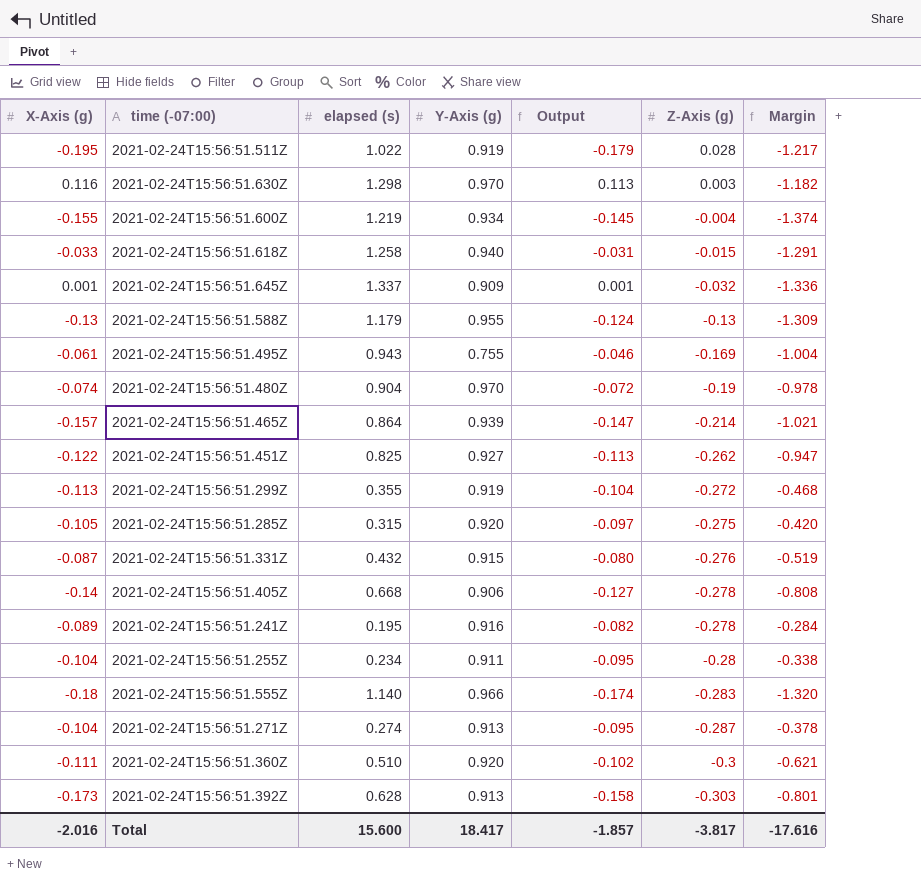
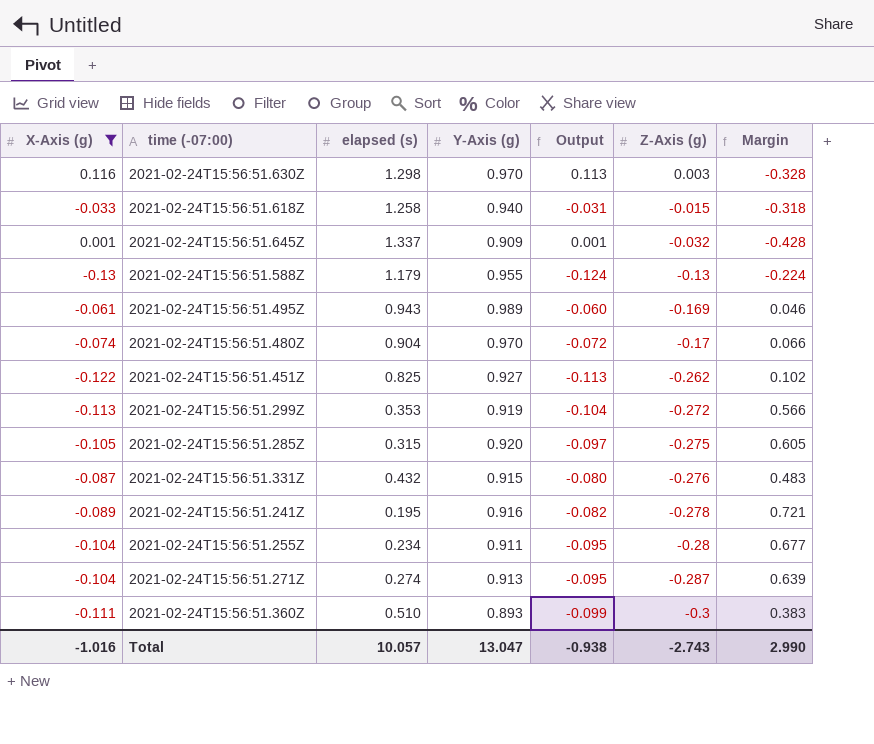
filter: none -> X-Axis (g) >= -0.13
column Margin | formula: [X-Axis (g)] - [elapsed (s)] -> [Y-Axis (g)] - [elapsed (s)]
2021-02-24T15:56:51.495Z | Y-Axis (g): 0.755 -> 0.989
2021-02-24T15:56:51.495Z | Output: -0.046 -> -0.060
2021-02-24T15:56:51.480Z | Z-Axis (g): -0.19 -> -0.17
2021-02-24T15:56:51.299Z | elapsed (s): 0.355 -> 0.353
2021-02-24T15:56:51.360Z | Y-Axis (g): 0.920 -> 0.893
2021-02-24T15:56:51.360Z | Output: -0.102 -> -0.099
Total | X-Axis (g): -2.016 -> -1.016
Total | elapsed (s): 15.600 -> 10.057
Total | Y-Axis (g): 18.417 -> 13.047
Total | Output: -1.857 -> -0.938
Total | Z-Axis (g): -3.817 -> -2.743
Total | Margin: -17.616 -> 2.990

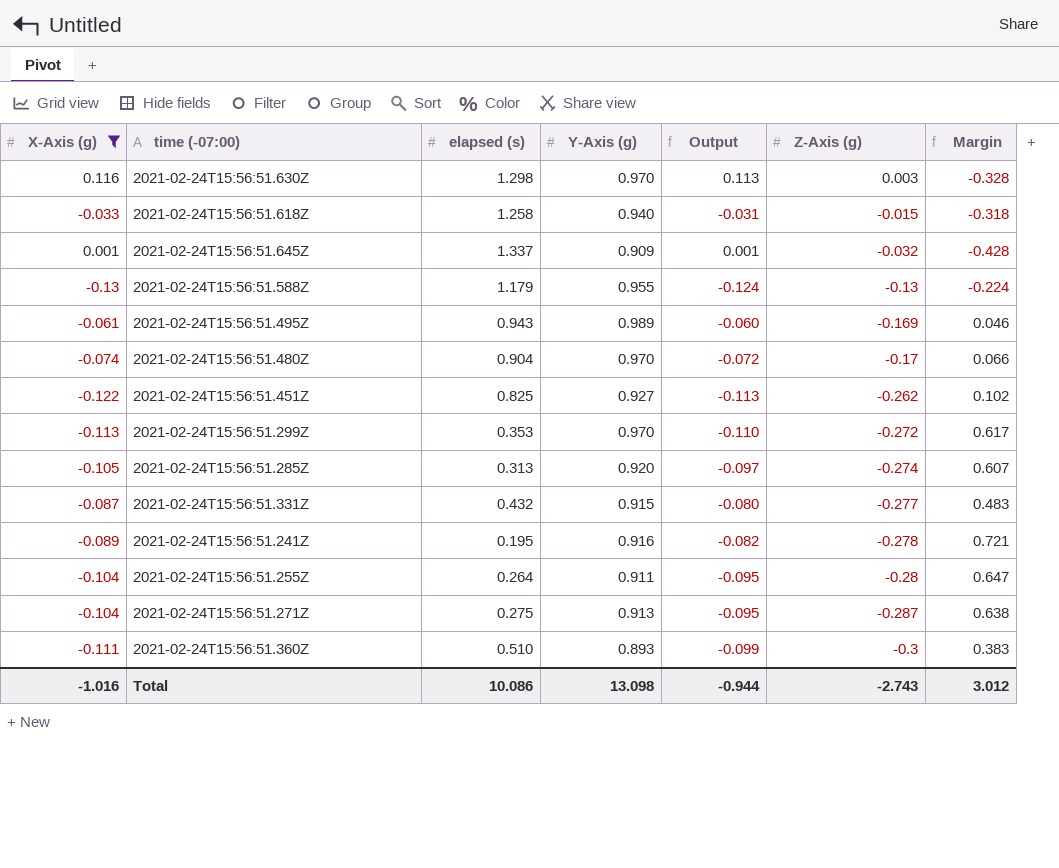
2021-02-24T15:56:51.299Z | Y-Axis (g): 0.919 -> 0.970
2021-02-24T15:56:51.299Z | Output: -0.104 -> -0.110
2021-02-24T15:56:51.299Z | Margin: 0.566 -> 0.617
2021-02-24T15:56:51.285Z | elapsed (s): 0.315 -> 0.313
2021-02-24T15:56:51.285Z | Z-Axis (g): -0.275 -> -0.274
2021-02-24T15:56:51.285Z | Margin: 0.605 -> 0.607
2021-02-24T15:56:51.331Z | Z-Axis (g): -0.276 -> -0.277
2021-02-24T15:56:51.255Z | elapsed (s): 0.234 -> 0.264
2021-02-24T15:56:51.255Z | Margin: 0.677 -> 0.647
2021-02-24T15:56:51.271Z | elapsed (s): 0.274 -> 0.275
2021-02-24T15:56:51.271Z | Margin: 0.639 -> 0.638
Total | elapsed (s): 10.057 -> 10.086
Total | Y-Axis (g): 13.047 -> 13.098
Total | Output: -0.938 -> -0.944
Total | Margin: 2.990 -> 3.012

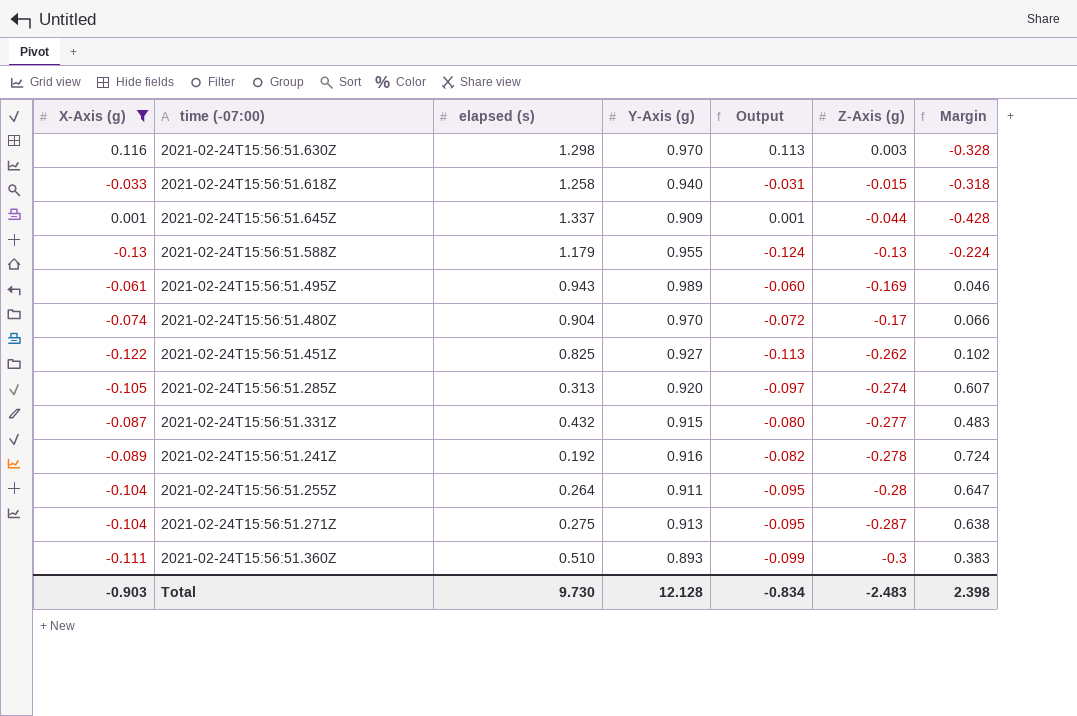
row 2021-02-24T15:56:51.299Z: -0.113 | 0.353 | 0.970 | -0.110 | -0.272 | 0.617 -> none
2021-02-24T15:56:51.645Z | Z-Axis (g): -0.032 -> -0.044
2021-02-24T15:56:51.241Z | elapsed (s): 0.195 -> 0.192
2021-02-24T15:56:51.241Z | Margin: 0.721 -> 0.724
Total | X-Axis (g): -1.016 -> -0.903
Total | elapsed (s): 10.086 -> 9.730
Total | Y-Axis (g): 13.098 -> 12.128
Total | Output: -0.944 -> -0.834
Total | Z-Axis (g): -2.743 -> -2.483
Total | Margin: 3.012 -> 2.398

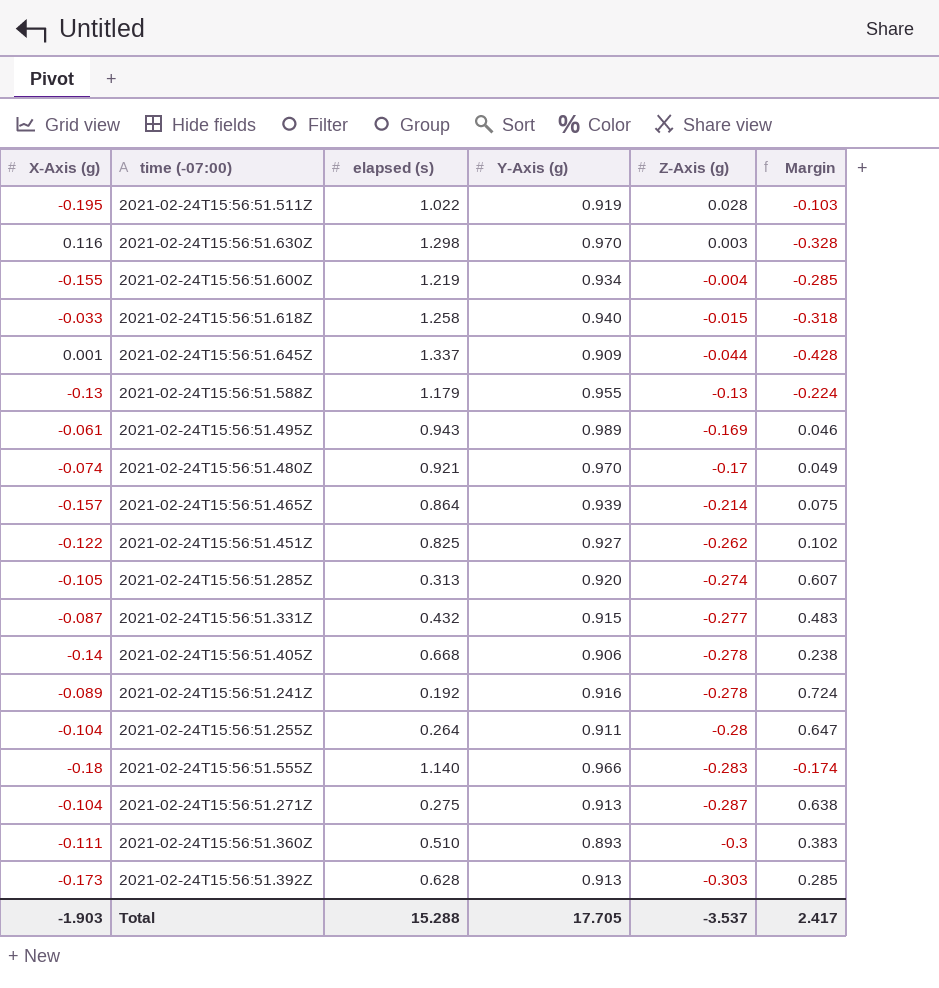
filter: X-Axis (g) >= -0.13 -> none
column Output | formula: [X-Axis (g)] * [Y-Axis (g)] -> none
2021-02-24T15:56:51.480Z | elapsed (s): 0.904 -> 0.921
2021-02-24T15:56:51.480Z | Margin: 0.066 -> 0.049
Total | X-Axis (g): -0.903 -> -1.903
Total | elapsed (s): 9.730 -> 15.288
Total | Y-Axis (g): 12.128 -> 17.705
Total | Z-Axis (g): -2.483 -> -3.537
Total | Margin: 2.398 -> 2.417

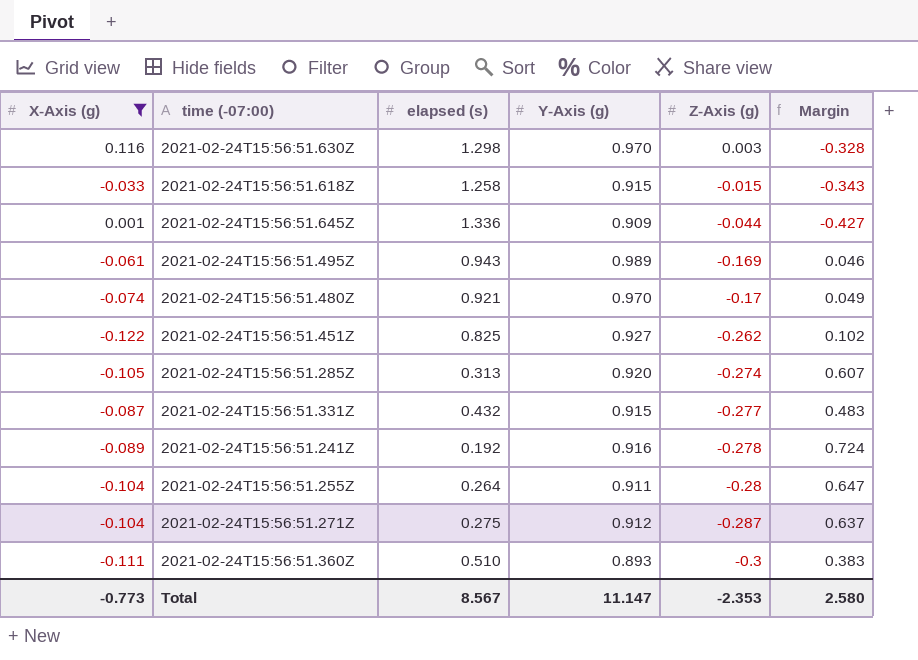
filter: none -> X-Axis (g) >= -0.122
2021-02-24T15:56:51.618Z | Y-Axis (g): 0.940 -> 0.915
2021-02-24T15:56:51.618Z | Margin: -0.318 -> -0.343
2021-02-24T15:56:51.645Z | elapsed (s): 1.337 -> 1.336
2021-02-24T15:56:51.645Z | Margin: -0.428 -> -0.427
2021-02-24T15:56:51.271Z | Y-Axis (g): 0.913 -> 0.912
2021-02-24T15:56:51.271Z | Margin: 0.638 -> 0.637
Total | X-Axis (g): -1.903 -> -0.773
Total | elapsed (s): 15.288 -> 8.567
Total | Y-Axis (g): 17.705 -> 11.147
Total | Z-Axis (g): -3.537 -> -2.353
Total | Margin: 2.417 -> 2.580

